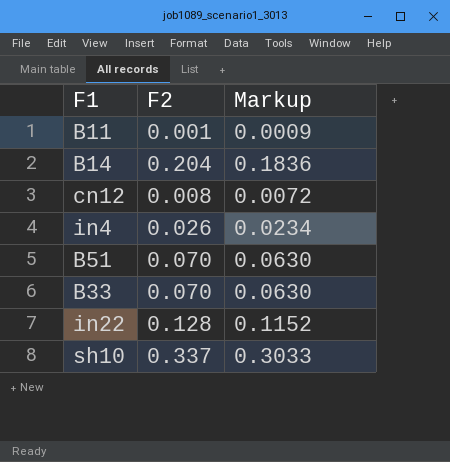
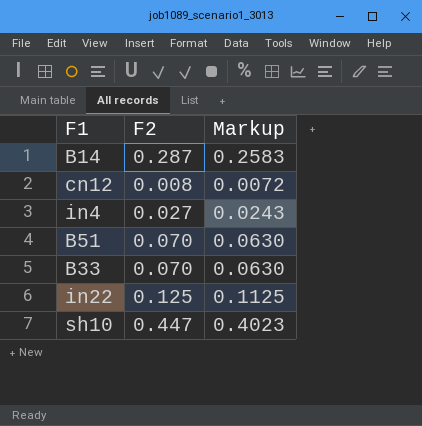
row B11: 0.001 | 0.0009 -> none
B14 | F2: 0.204 -> 0.287
B14 | Markup: 0.1836 -> 0.2583
in4 | F2: 0.026 -> 0.027
in4 | Markup: 0.0234 -> 0.0243
in22 | F2: 0.128 -> 0.125
in22 | Markup: 0.1152 -> 0.1125
sh10 | F2: 0.337 -> 0.447
sh10 | Markup: 0.3033 -> 0.4023

